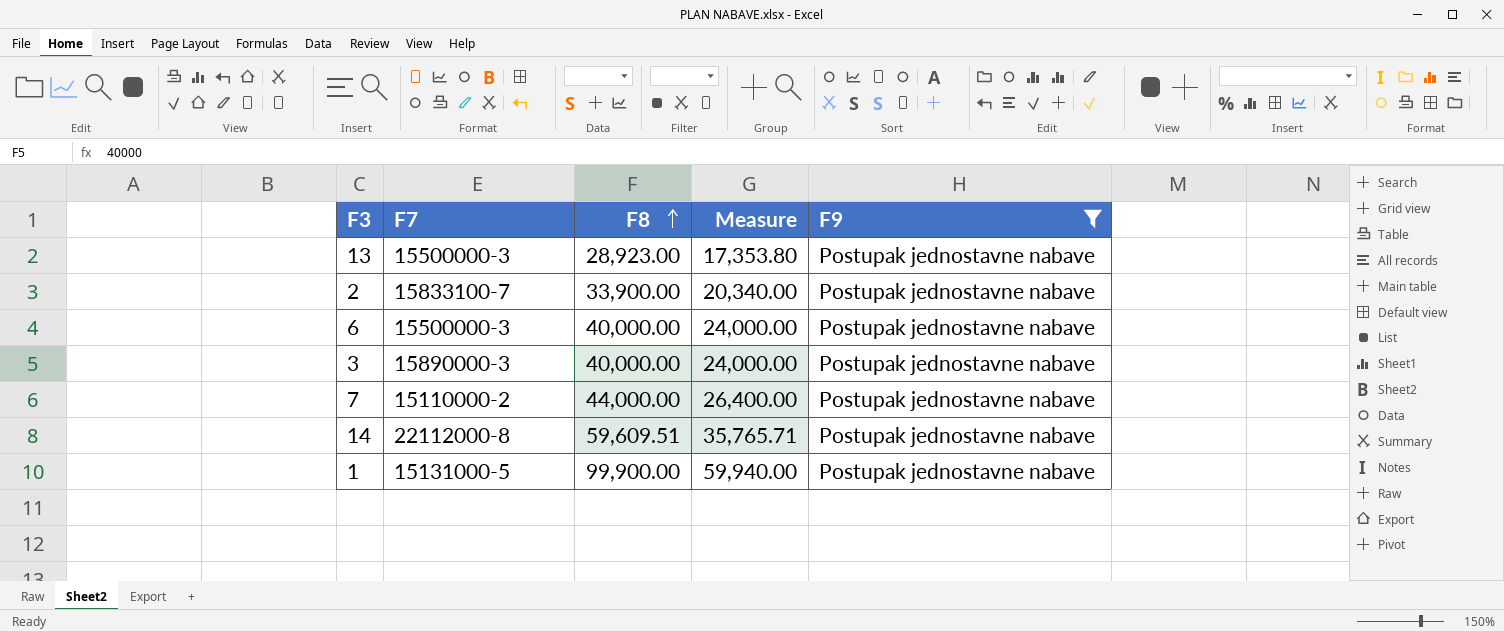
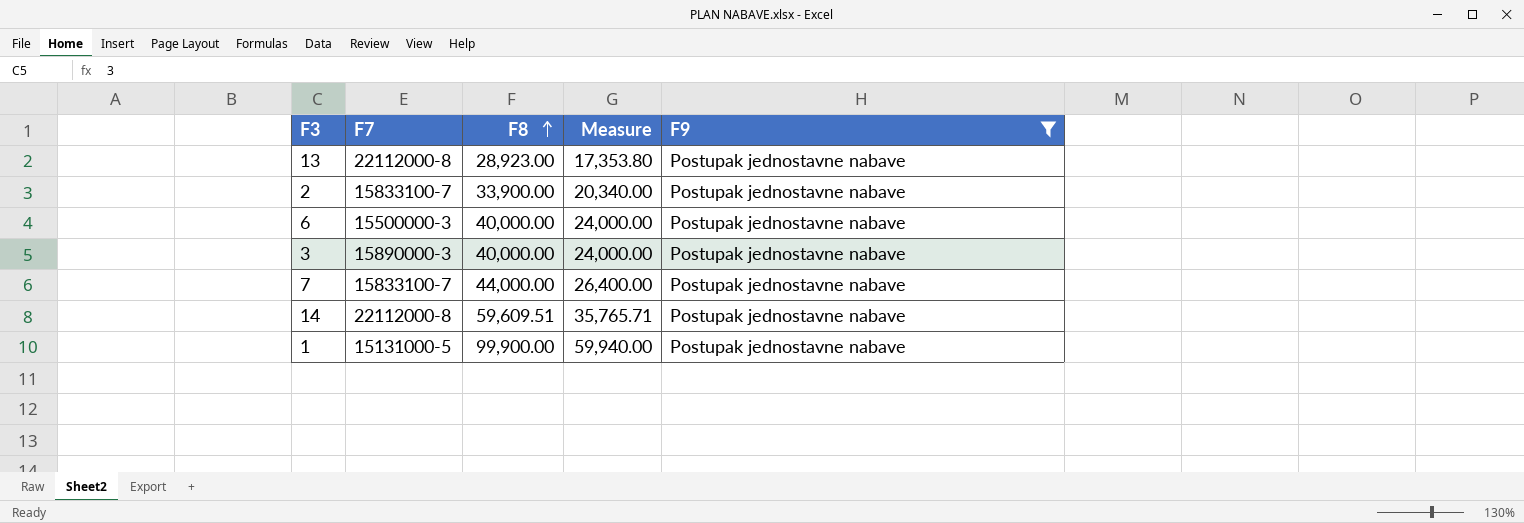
13 | F7: 15500000-3 -> 22112000-8
7 | F7: 15110000-2 -> 15833100-7

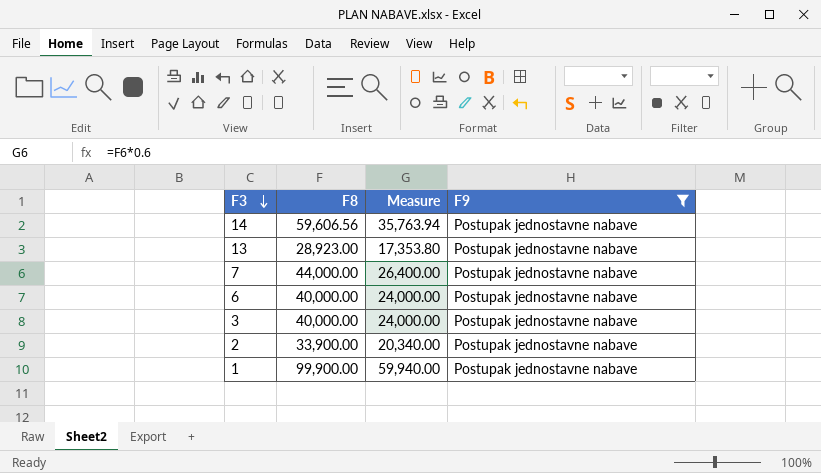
row order: F8 ascending -> F3 descending
column F7 | position: 2 -> none
14 | F8: 59,609.51 -> 59,606.56
14 | Measure: 35,765.71 -> 35,763.94

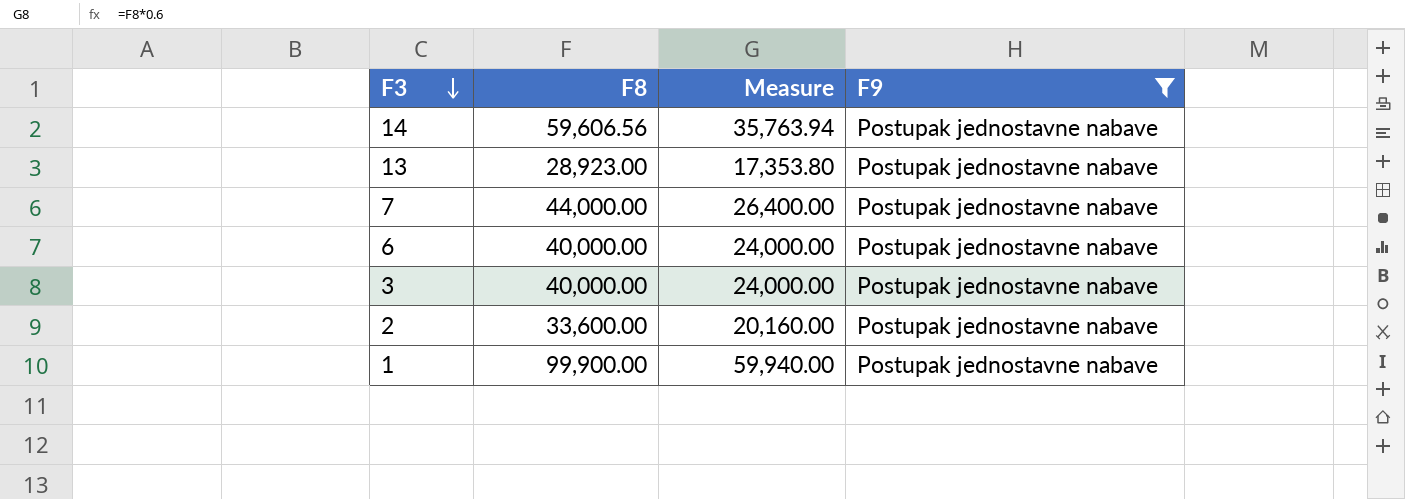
2 | F8: 33,900.00 -> 33,600.00
2 | Measure: 20,340.00 -> 20,160.00

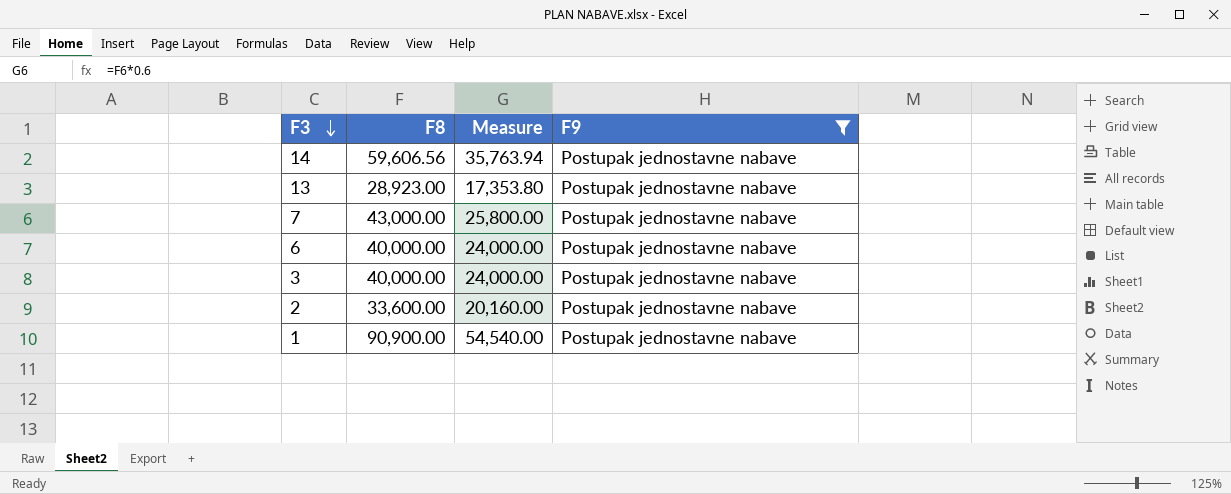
7 | F8: 44,000.00 -> 43,000.00
7 | Measure: 26,400.00 -> 25,800.00
1 | F8: 99,900.00 -> 90,900.00
1 | Measure: 59,940.00 -> 54,540.00

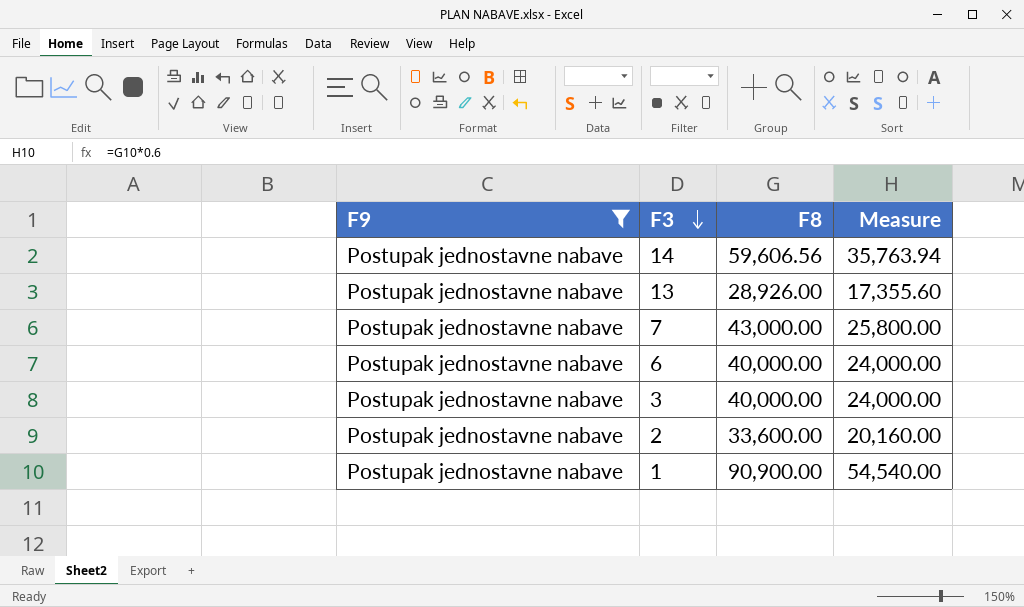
column F9 | position: 4 -> 1
13 | F8: 28,923.00 -> 28,926.00
13 | Measure: 17,353.80 -> 17,355.60

